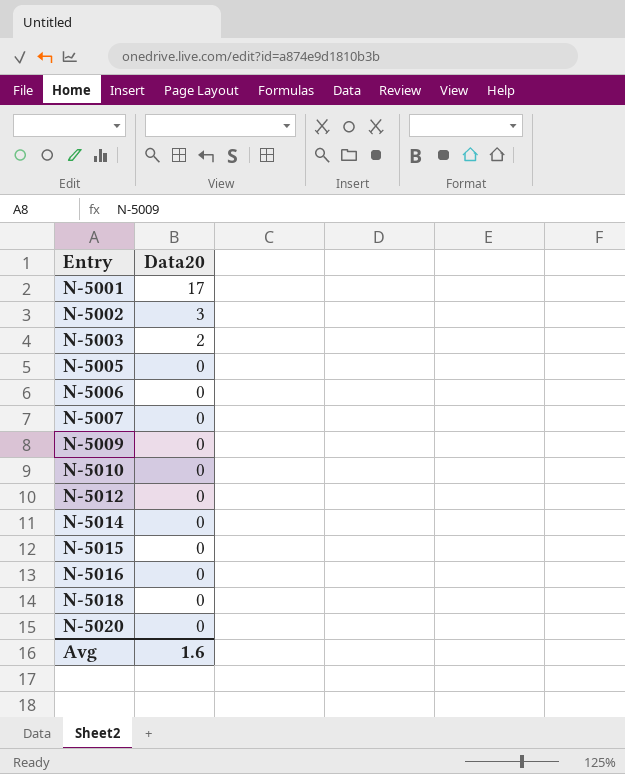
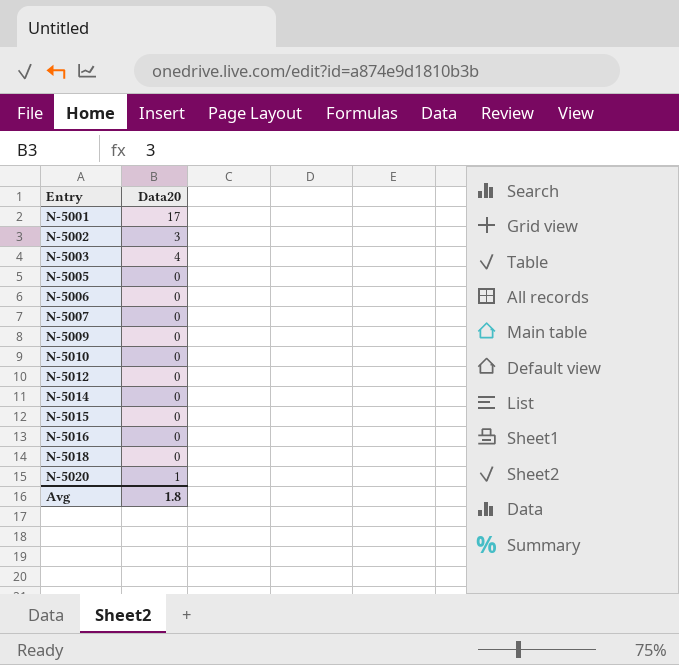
N-5003 | Data20: 2 -> 4
N-5020 | Data20: 0 -> 1
Avg | Data20: 1.6 -> 1.8

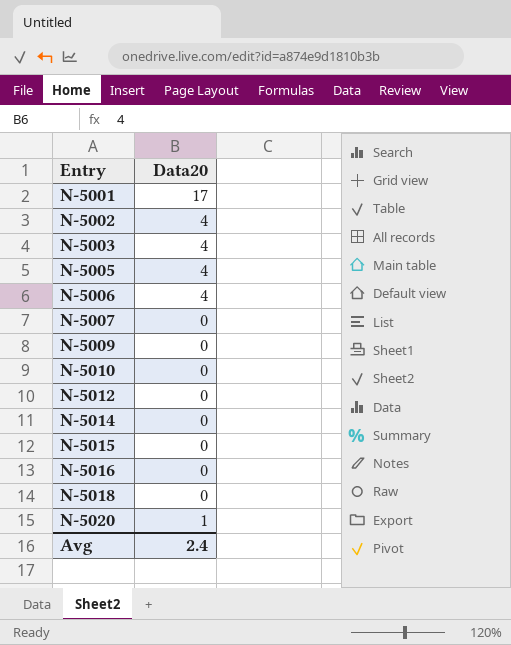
N-5002 | Data20: 3 -> 4
N-5005 | Data20: 0 -> 4
N-5006 | Data20: 0 -> 4
Avg | Data20: 1.8 -> 2.4

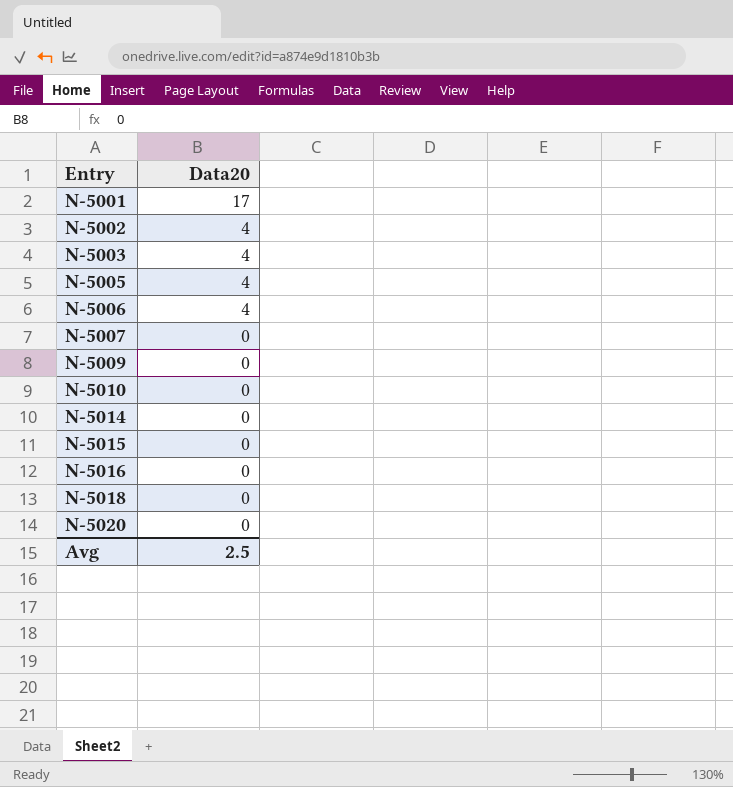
row N-5012: 0 -> none
N-5020 | Data20: 1 -> 0
Avg | Data20: 2.4 -> 2.5

